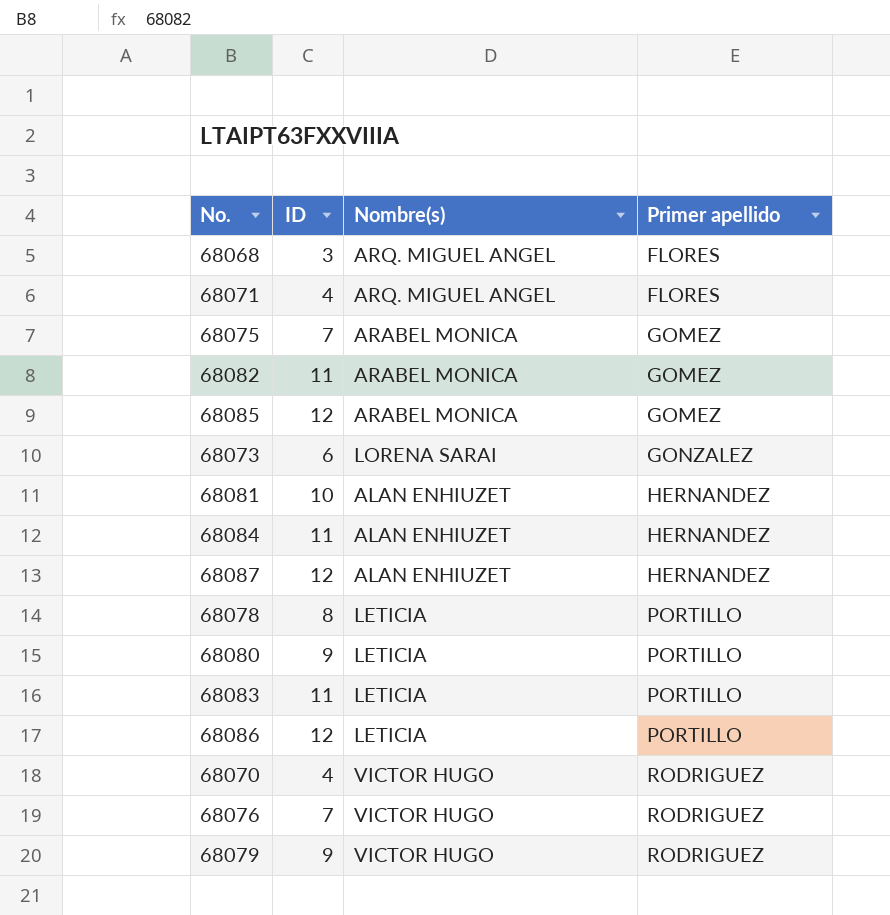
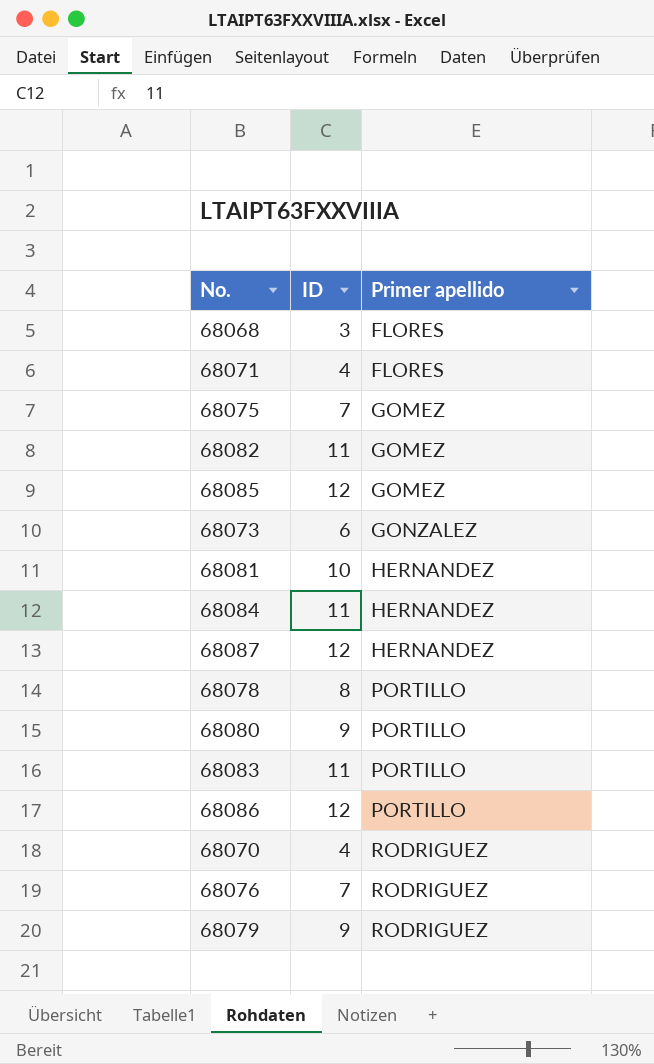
column Nombre(s) | position: 3 -> none

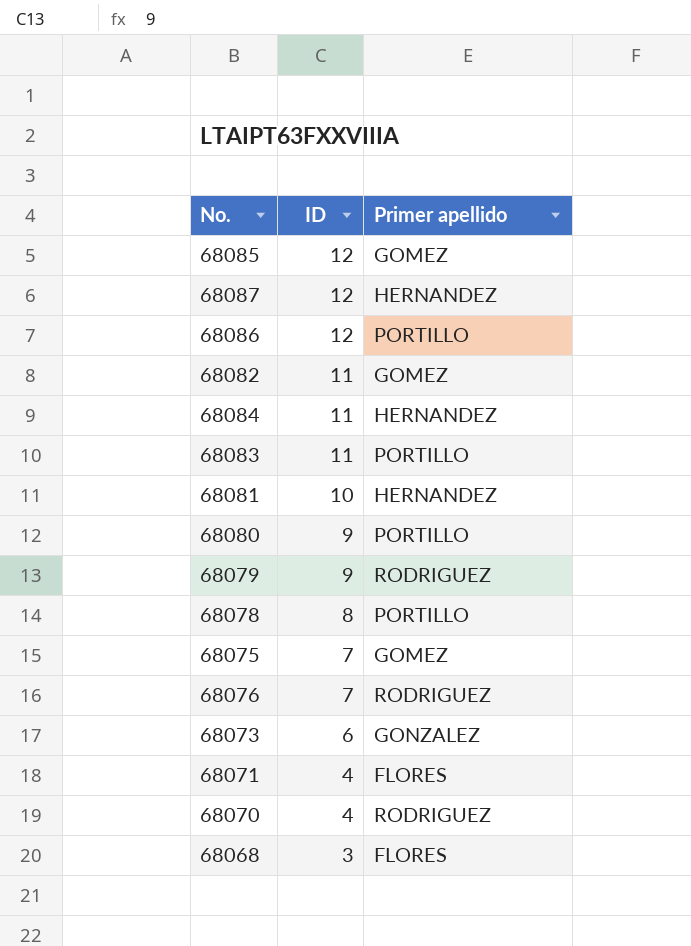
row order: Primer apellido ascending -> ID descending

